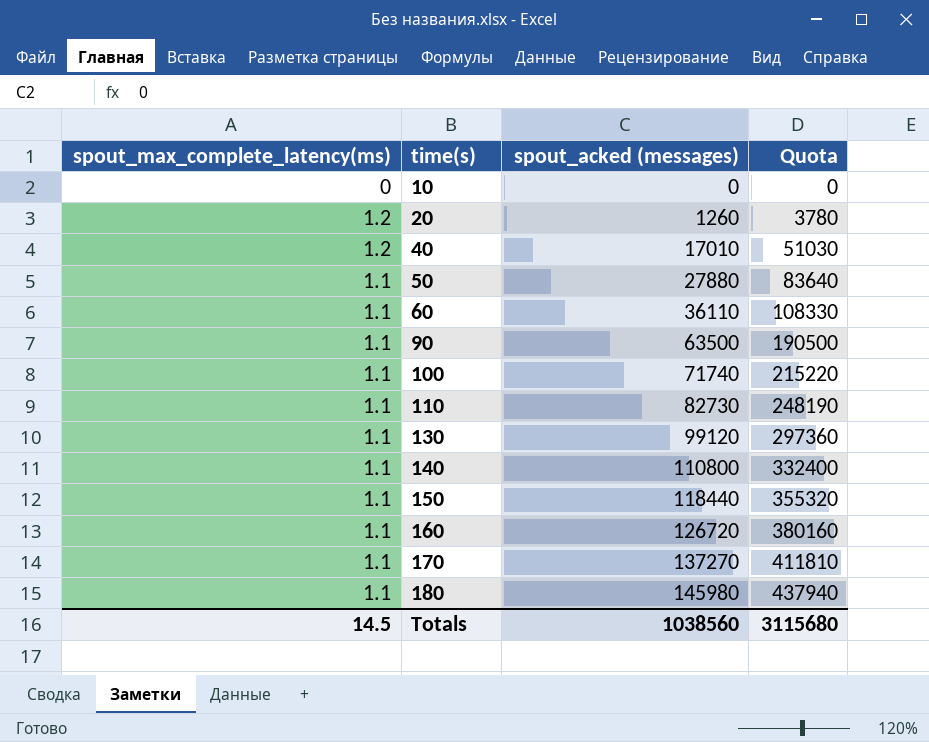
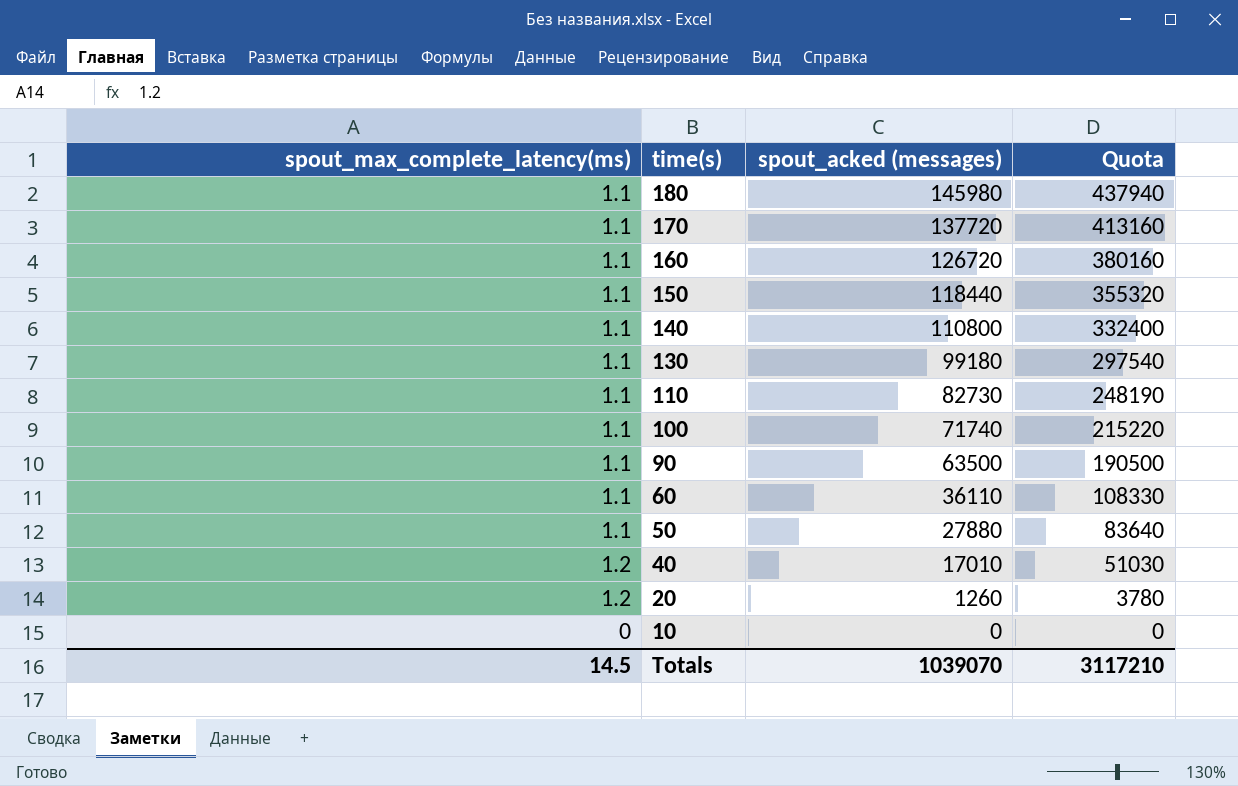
row order: time(s) ascending -> time(s) descending
170 | spout_acked (messages): 137270 -> 137720
170 | Quota: 411810 -> 413160
130 | spout_acked (messages): 99120 -> 99180
130 | Quota: 297360 -> 297540
Totals | spout_acked (messages): 1038560 -> 1039070
Totals | Quota: 3115680 -> 3117210

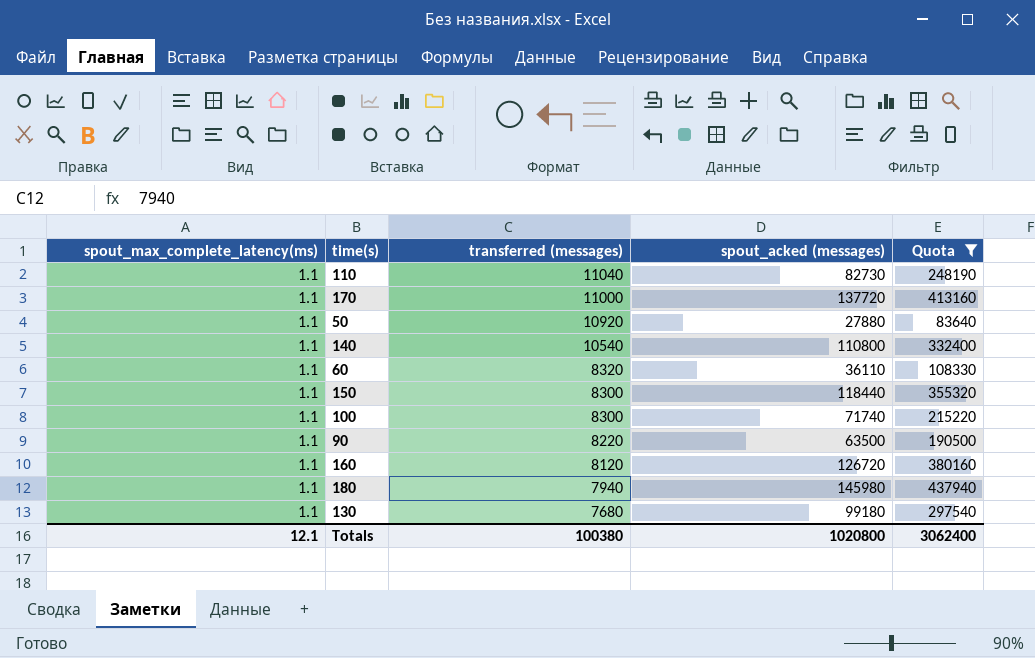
filter: none -> Quota >= 83640
row order: time(s) descending -> transferred (messages) descending
column transferred (messages) | position: none -> 3
Totals | spout_max_complete_latency(ms): 14.5 -> 12.1
Totals | spout_acked (messages): 1039070 -> 1020800
Totals | Quota: 3117210 -> 3062400

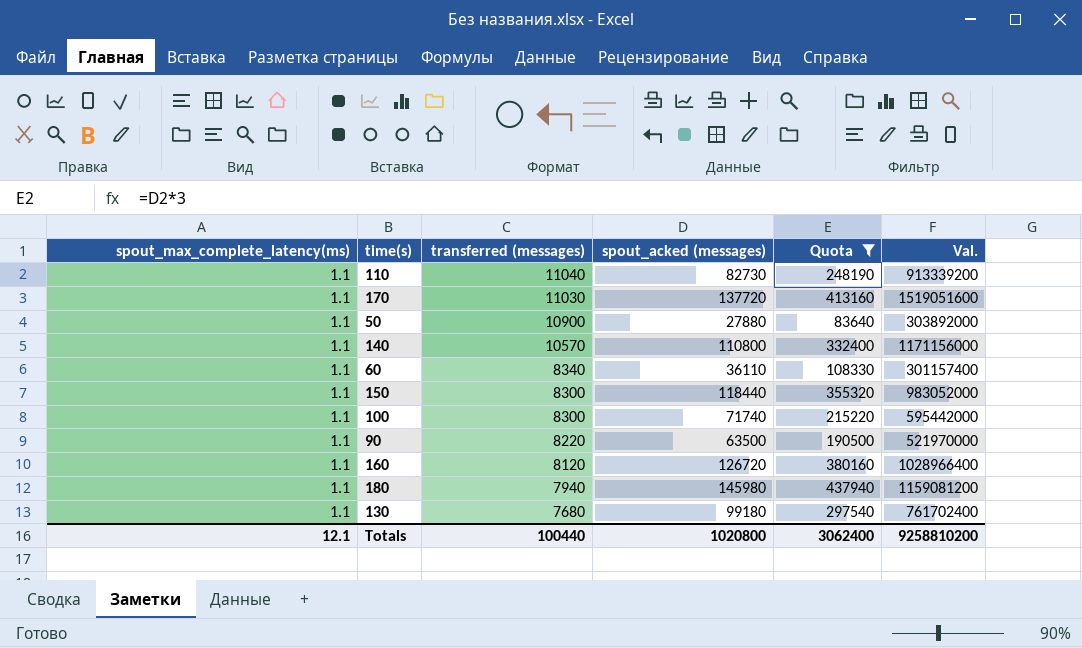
column Val. | formula: none -> [transferred (messages)] * [spout_acked (messages)]
170 | transferred (messages): 11000 -> 11030
50 | transferred (messages): 10920 -> 10900
140 | transferred (messages): 10540 -> 10570
60 | transferred (messages): 8320 -> 8340
Totals | transferred (messages): 100380 -> 100440

